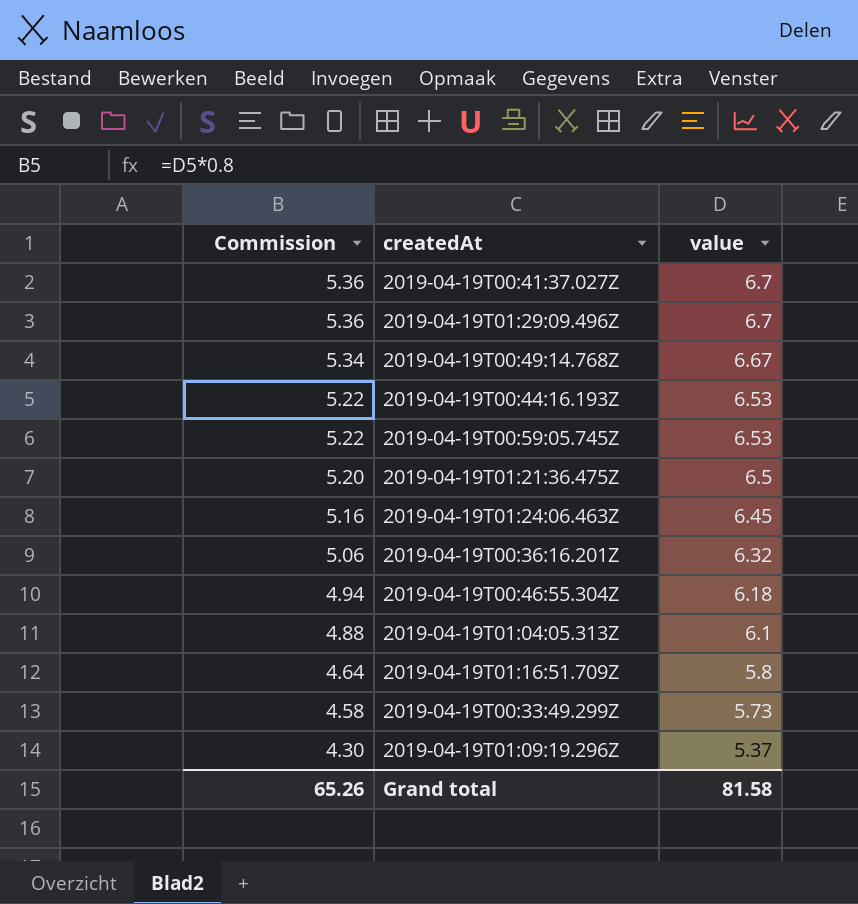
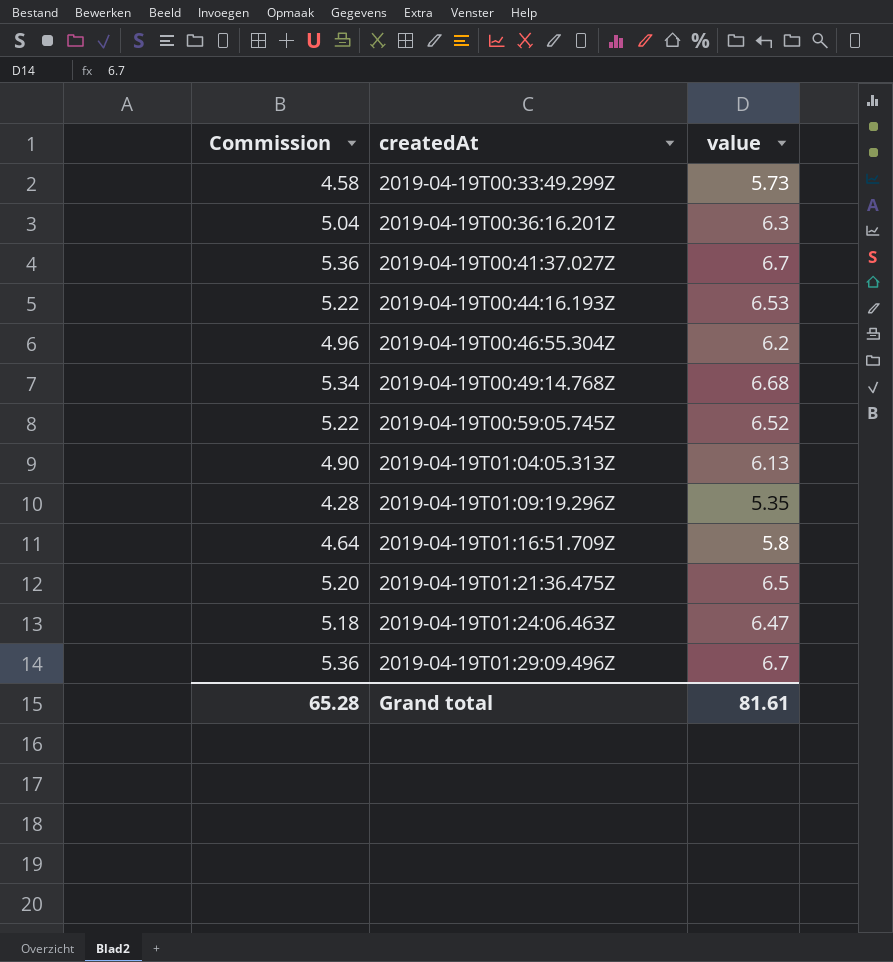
row order: Commission descending -> createdAt ascending
2019-04-19T00:36:16.201Z | Commission: 5.06 -> 5.04
2019-04-19T00:36:16.201Z | value: 6.32 -> 6.3
2019-04-19T00:46:55.304Z | Commission: 4.94 -> 4.96
2019-04-19T00:46:55.304Z | value: 6.18 -> 6.2
2019-04-19T00:49:14.768Z | value: 6.67 -> 6.68
2019-04-19T00:59:05.745Z | value: 6.53 -> 6.52
2019-04-19T01:04:05.313Z | Commission: 4.88 -> 4.90
2019-04-19T01:04:05.313Z | value: 6.1 -> 6.13
2019-04-19T01:09:19.296Z | Commission: 4.30 -> 4.28
2019-04-19T01:09:19.296Z | value: 5.37 -> 5.35
2019-04-19T01:24:06.463Z | Commission: 5.16 -> 5.18
2019-04-19T01:24:06.463Z | value: 6.45 -> 6.47
Grand total | Commission: 65.26 -> 65.28
Grand total | value: 81.58 -> 81.61

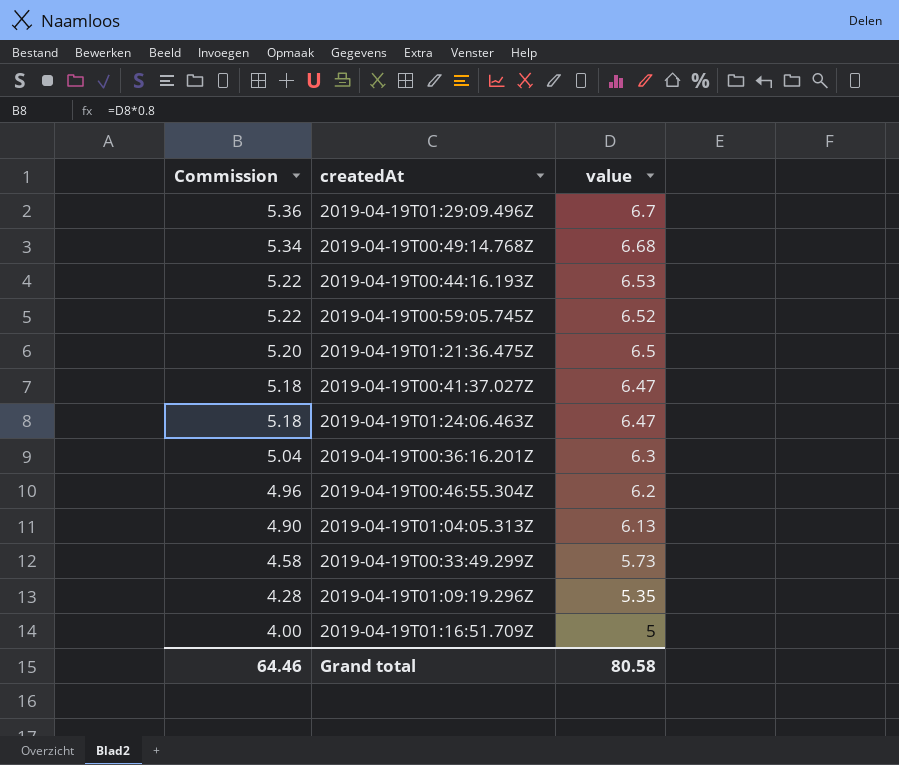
row order: createdAt ascending -> Commission descending
2019-04-19T00:41:37.027Z | Commission: 5.36 -> 5.18
2019-04-19T00:41:37.027Z | value: 6.7 -> 6.47
2019-04-19T01:16:51.709Z | Commission: 4.64 -> 4.00
2019-04-19T01:16:51.709Z | value: 5.8 -> 5
Grand total | Commission: 65.28 -> 64.46
Grand total | value: 81.61 -> 80.58

